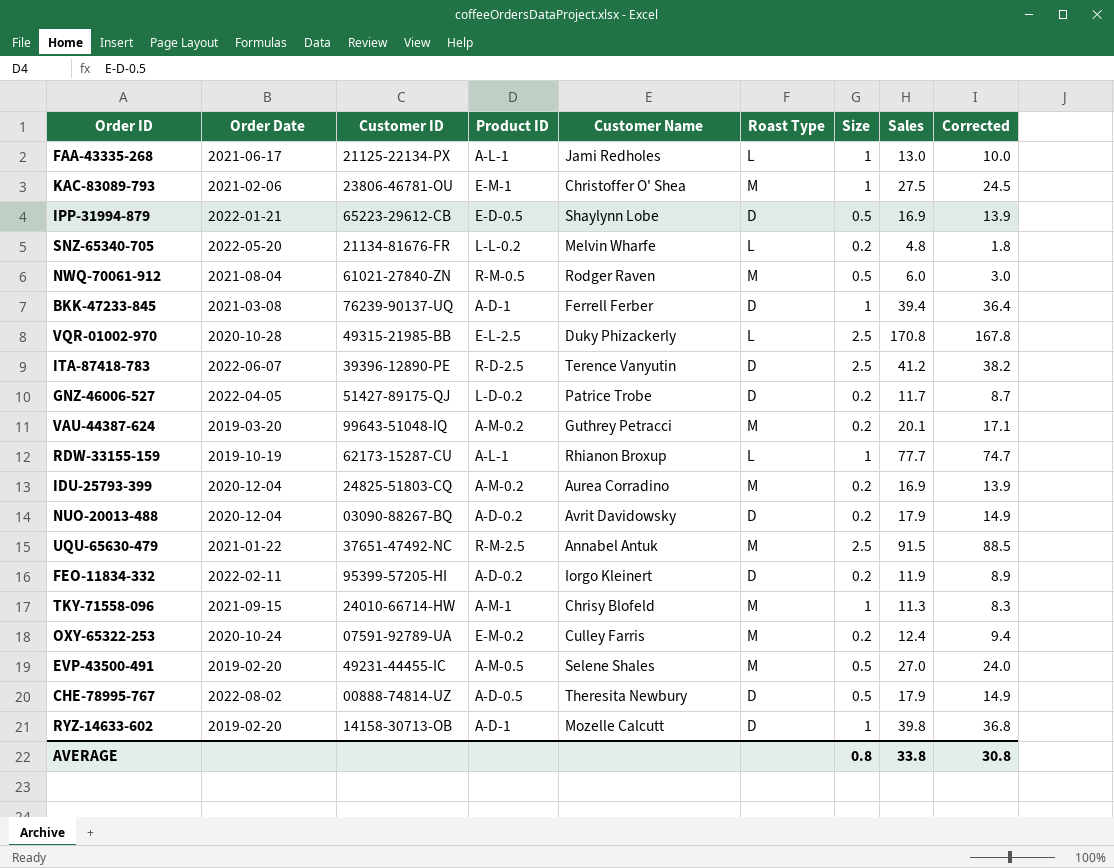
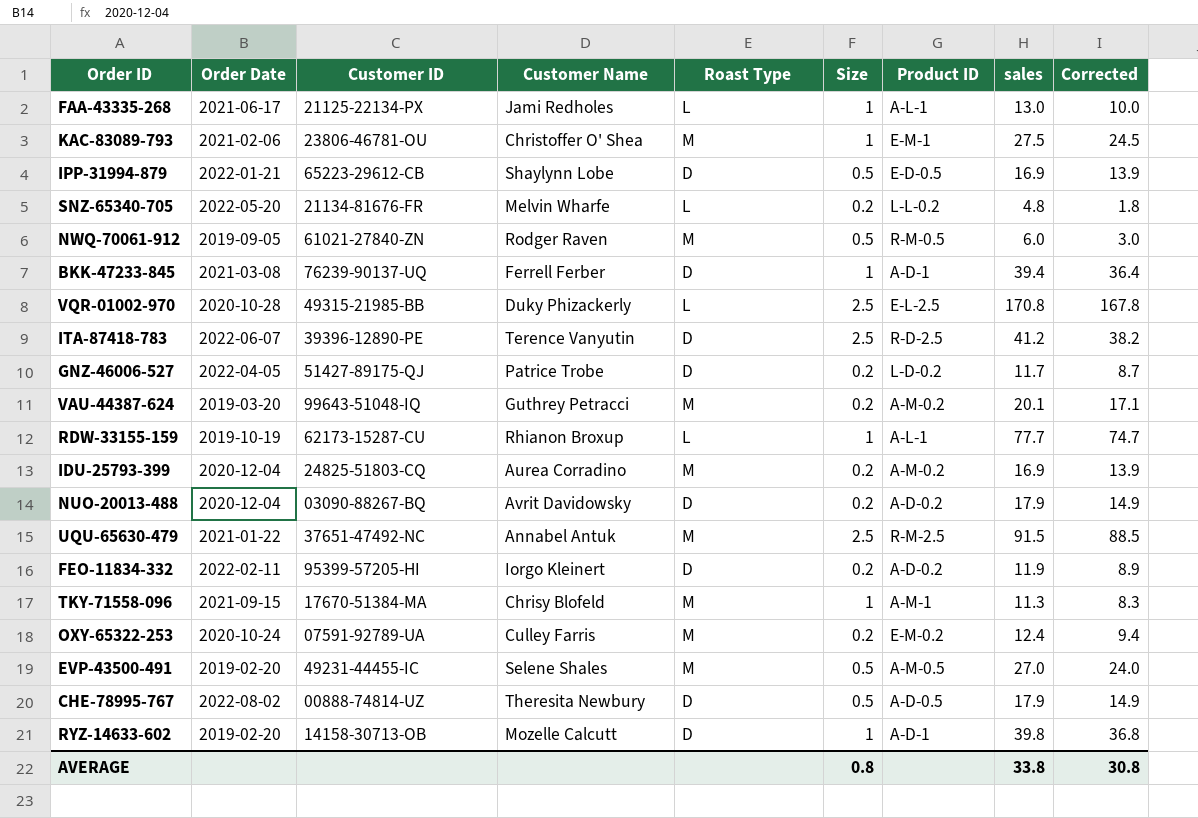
column Product ID | position: 4 -> 7
column name: Sales -> sales
NWQ-70061-912 | Order Date: 2021-08-04 -> 2019-09-05
TKY-71558-096 | Customer ID: 24010-66714-HW -> 17670-51384-MA

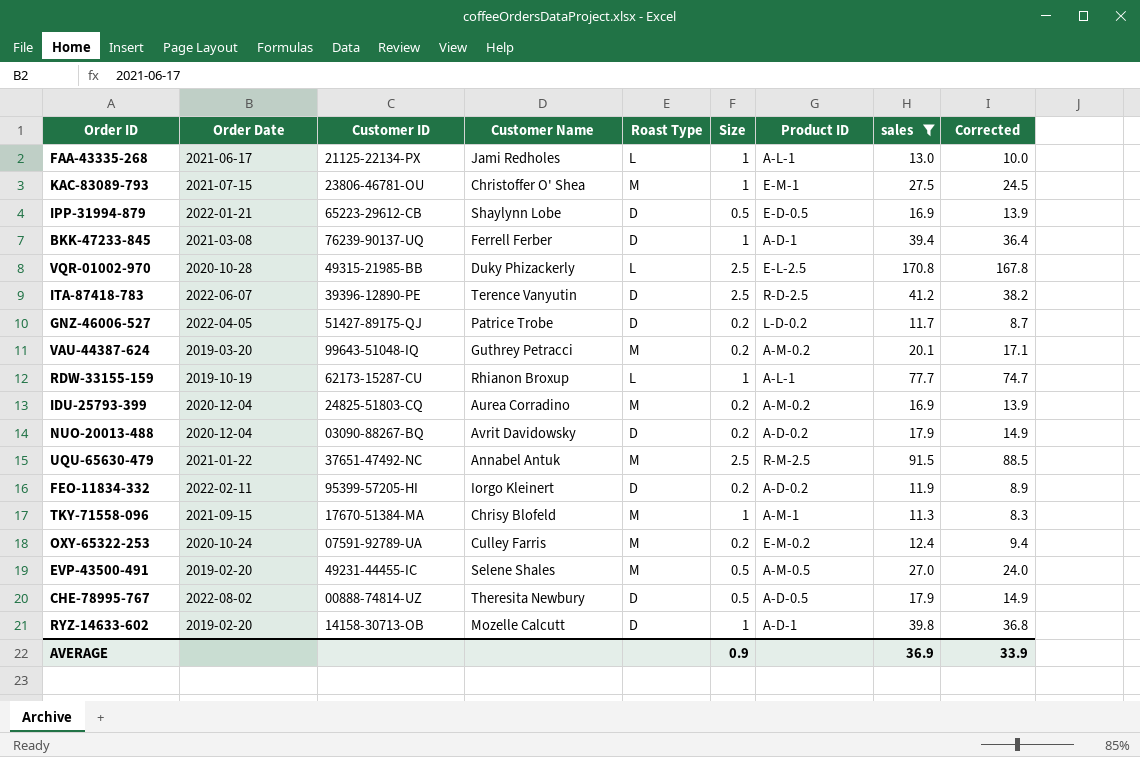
filter: none -> sales >= 11.3
KAC-83089-793 | Order Date: 2021-02-06 -> 2021-07-15
AVERAGE | Size: 0.8 -> 0.9
AVERAGE | sales: 33.8 -> 36.9
AVERAGE | Corrected: 30.8 -> 33.9

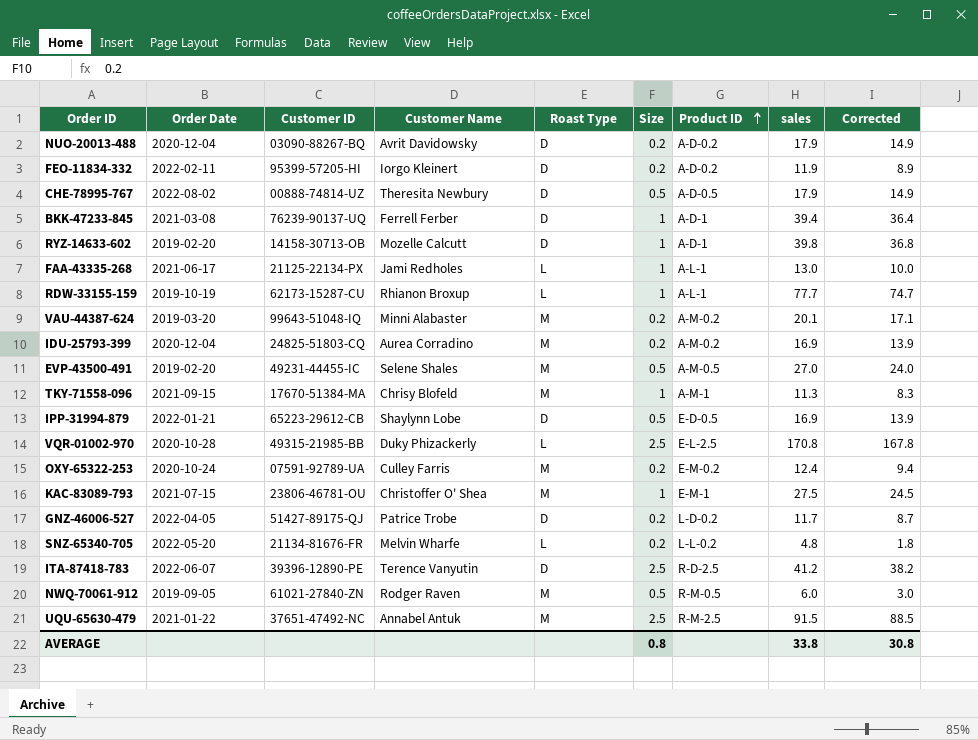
filter: sales >= 11.3 -> none
row order: none -> Product ID ascending
VAU-44387-624 | Customer Name: Guthrey Petracci -> Minni Alabaster
AVERAGE | Size: 0.9 -> 0.8
AVERAGE | sales: 36.9 -> 33.8
AVERAGE | Corrected: 33.9 -> 30.8

